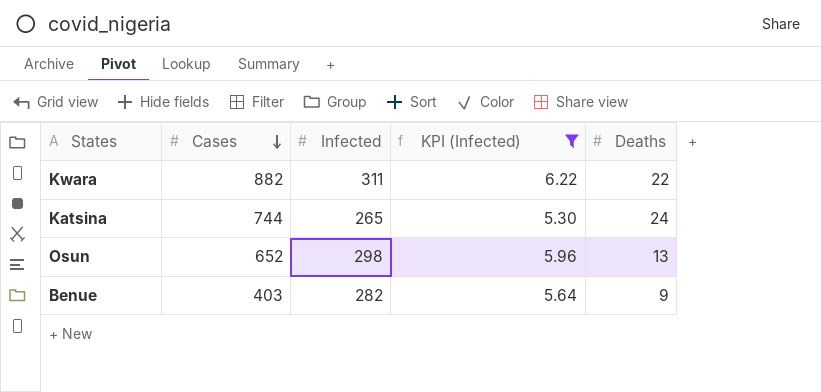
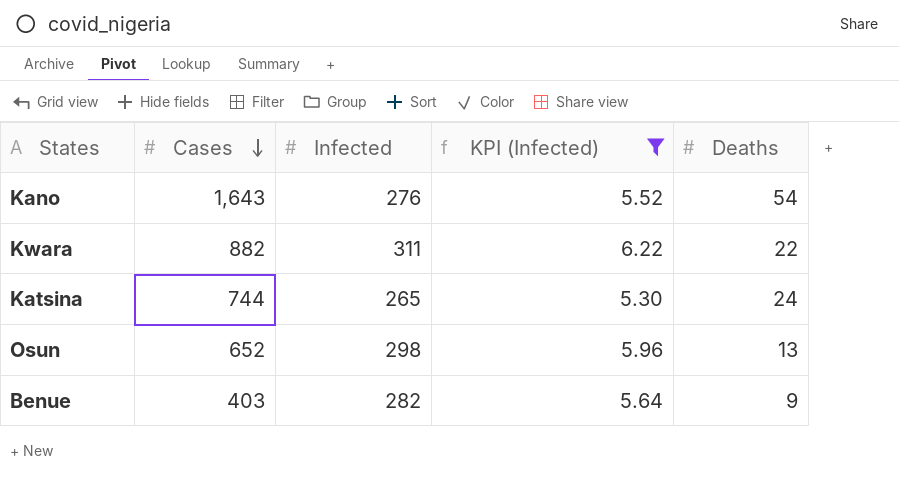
row Kano: none -> 1,643 | 276 | 5.52 | 54

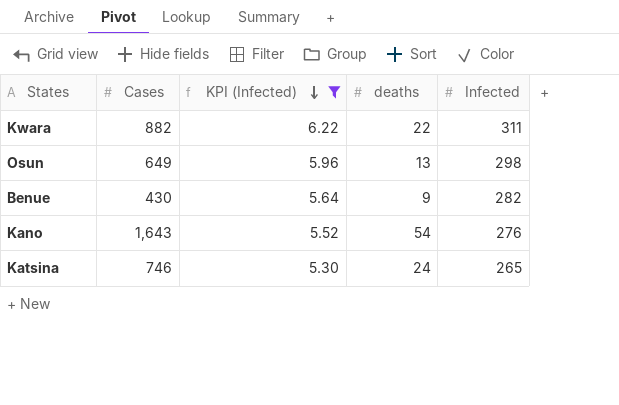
row order: Cases descending -> KPI (Infected) descending
column name: Deaths -> deaths
column Infected | position: 3 -> 5
Osun | Cases: 652 -> 649
Benue | Cases: 403 -> 430
Katsina | Cases: 744 -> 746

